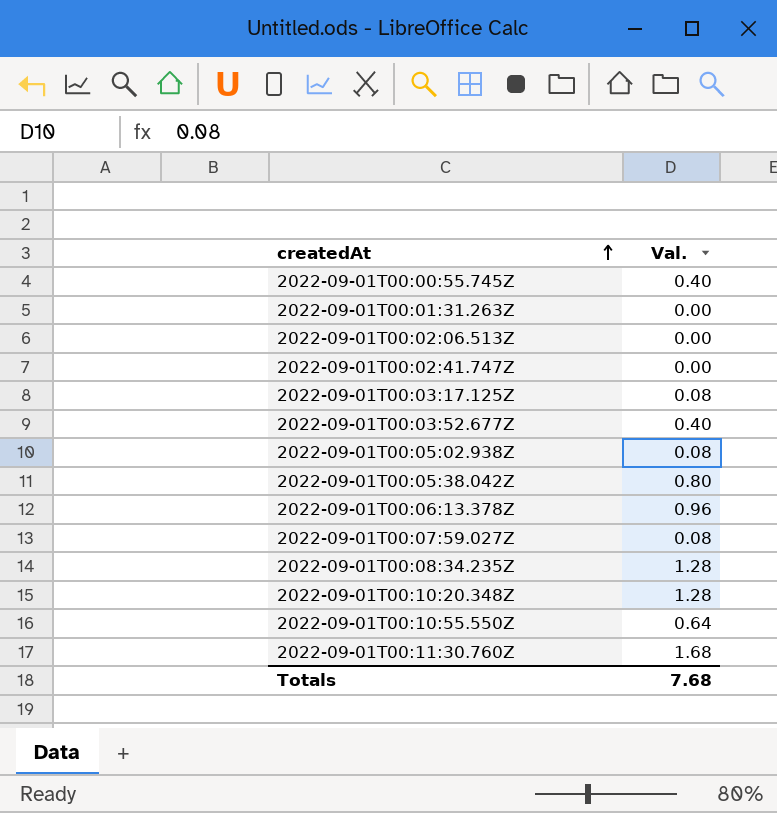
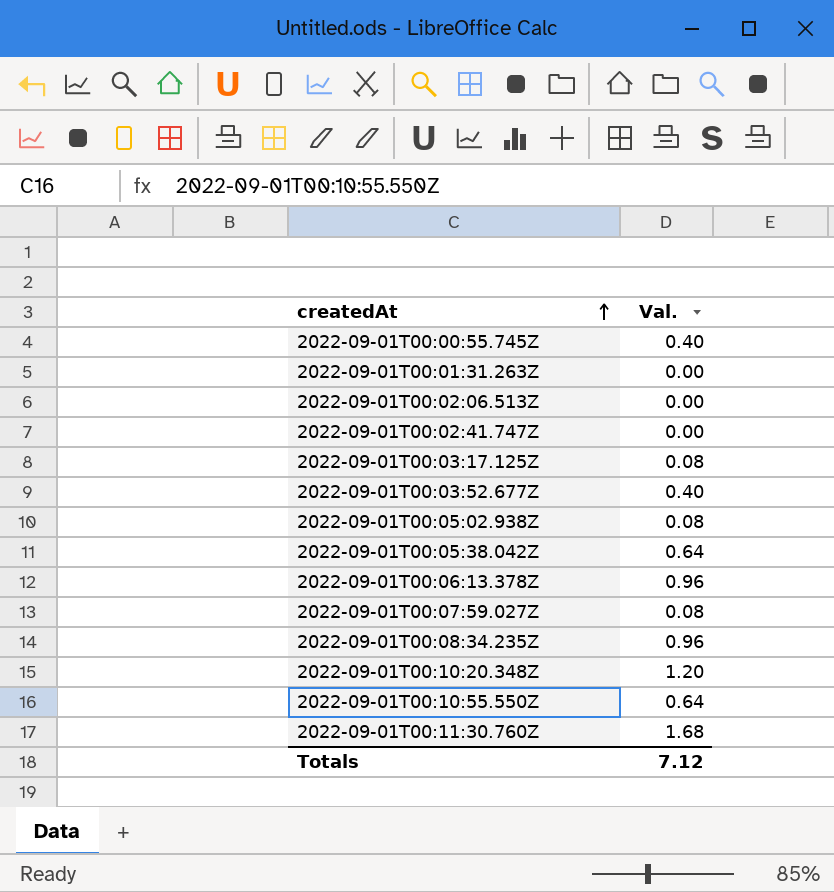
2022-09-01T00:05:38.042Z | Val.: 0.80 -> 0.64
2022-09-01T00:08:34.235Z | Val.: 1.28 -> 0.96
2022-09-01T00:10:20.348Z | Val.: 1.28 -> 1.20
Totals | Val.: 7.68 -> 7.12

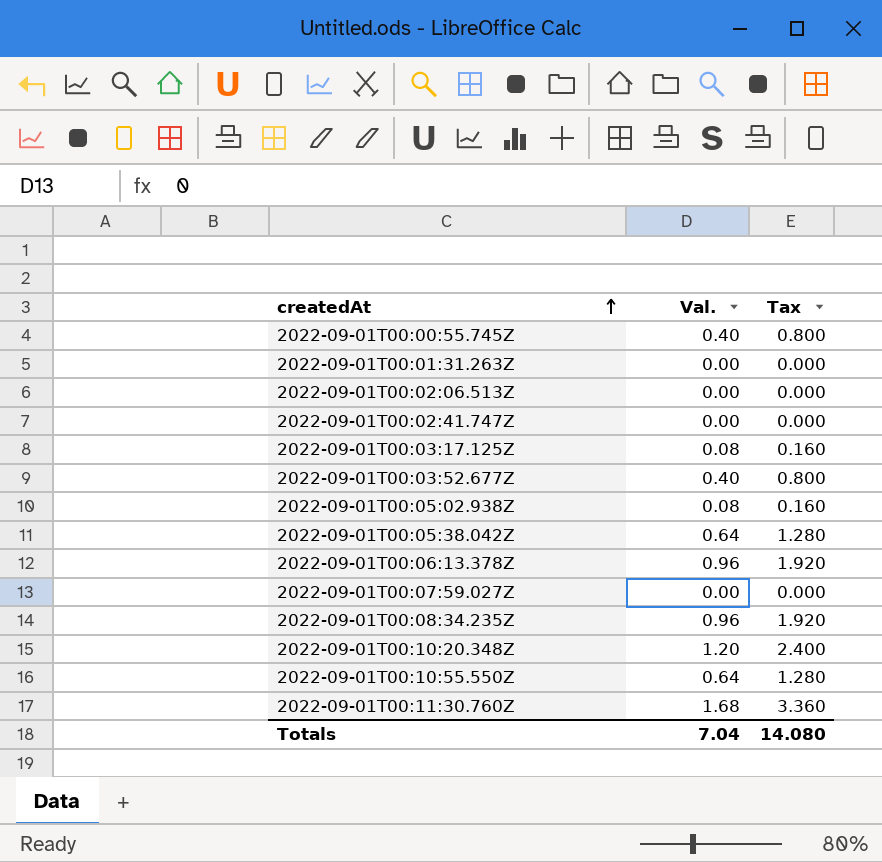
column Tax | formula: none -> [Val.] * 2
2022-09-01T00:07:59.027Z | Val.: 0.08 -> 0.00
Totals | Val.: 7.12 -> 7.04

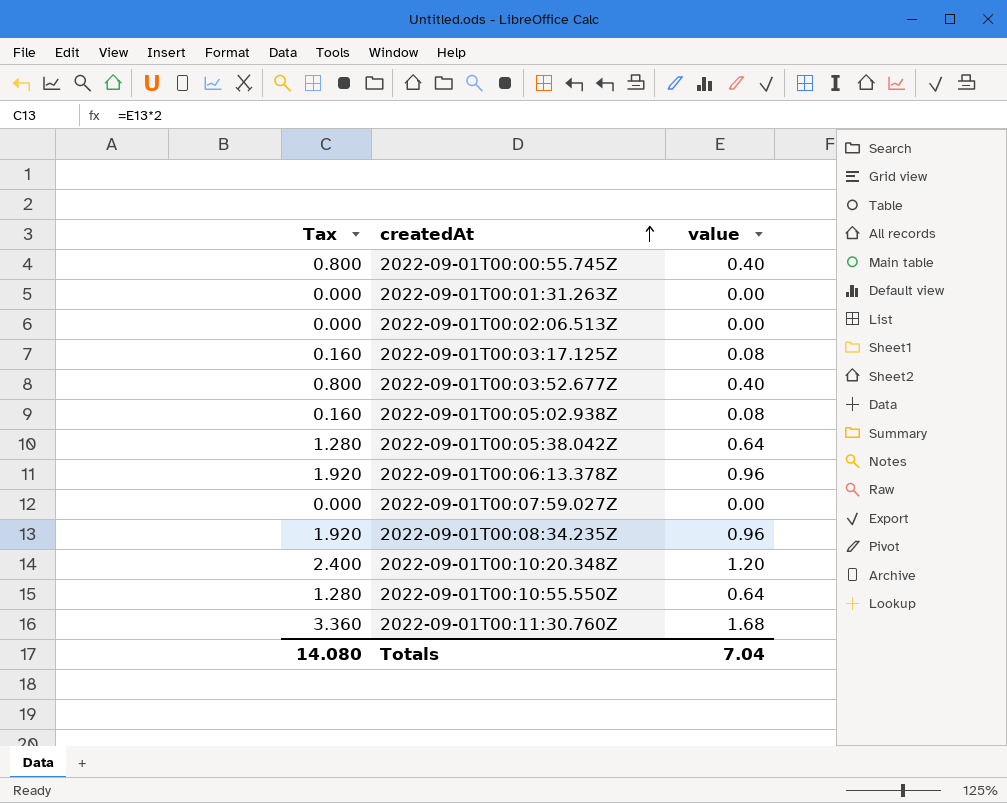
column Tax | position: 3 -> 1
column name: Val. -> value
row 2022-09-01T00:02:41.747Z: 0.00 | 0.000 -> none

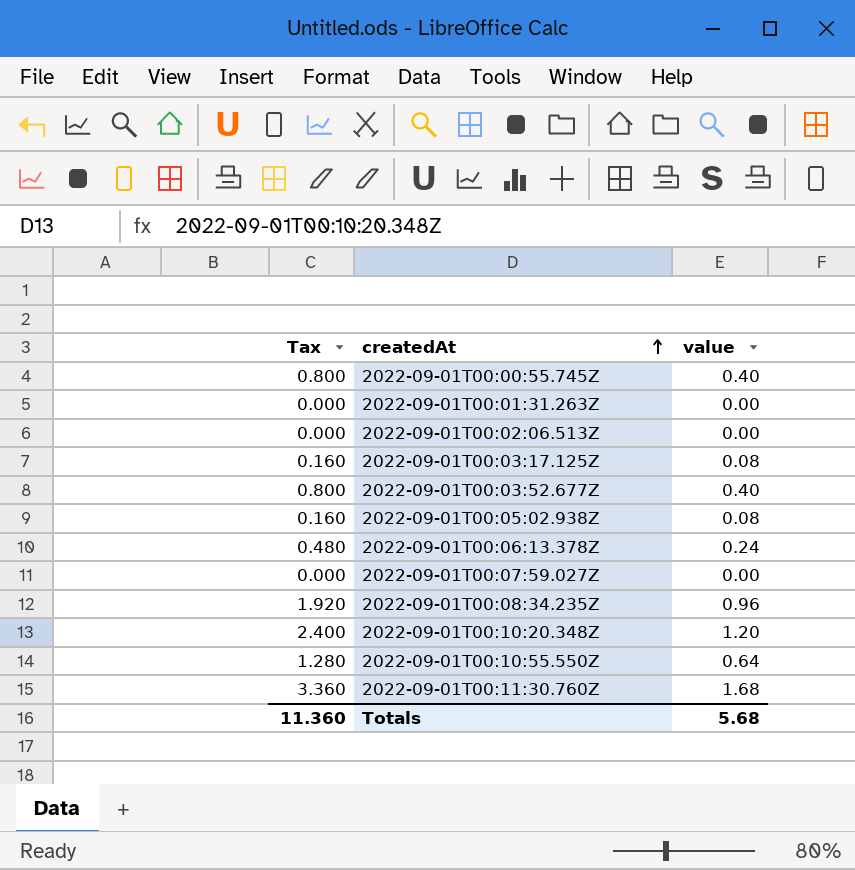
row 2022-09-01T00:05:38.042Z: 1.280 | 0.64 -> none
2022-09-01T00:06:13.378Z | Tax: 1.920 -> 0.480
2022-09-01T00:06:13.378Z | value: 0.96 -> 0.24
Totals | Tax: 14.080 -> 11.360
Totals | value: 7.04 -> 5.68

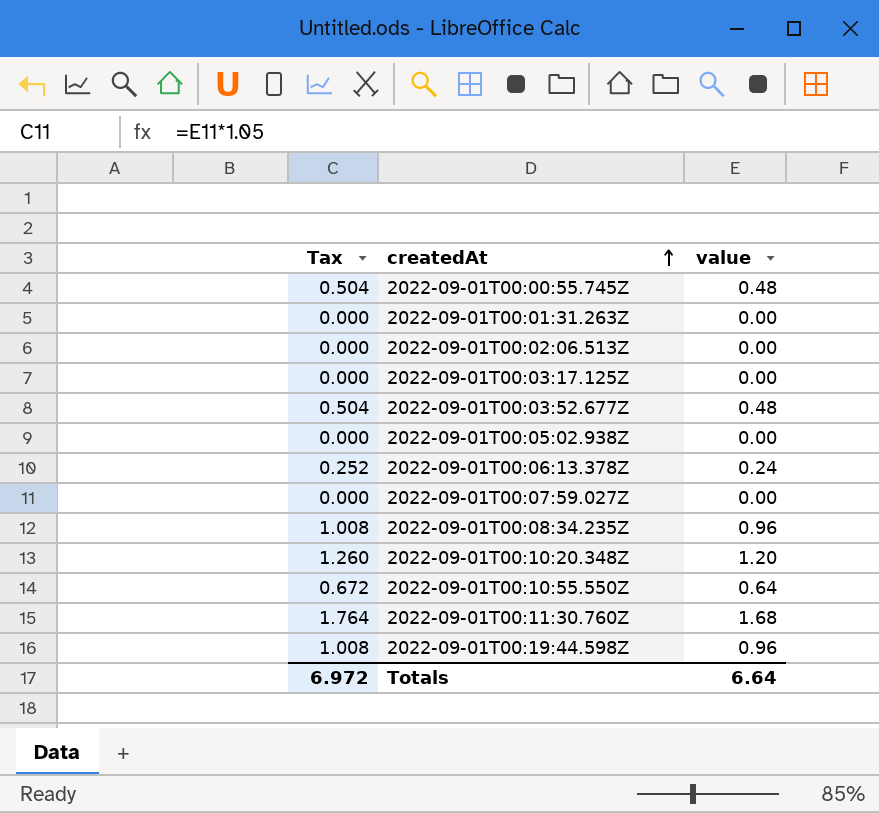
column Tax | formula: [value] * 2 -> [value] * 1.05
2022-09-01T00:00:55.745Z | value: 0.40 -> 0.48
2022-09-01T00:03:17.125Z | value: 0.08 -> 0.00
2022-09-01T00:03:52.677Z | value: 0.40 -> 0.48
2022-09-01T00:05:02.938Z | value: 0.08 -> 0.00
row 2022-09-01T00:19:44.598Z: none -> 1.008 | 0.96
Totals | Tax: 11.360 -> 6.972
Totals | value: 5.68 -> 6.64

